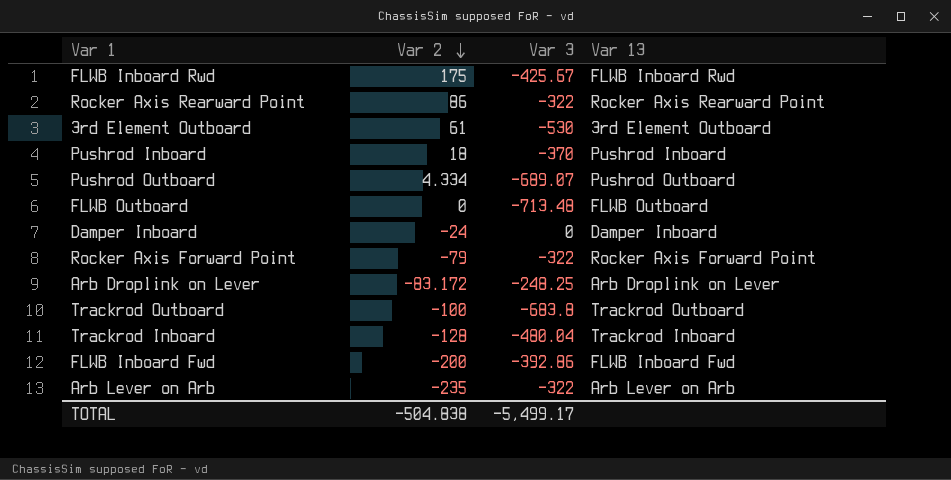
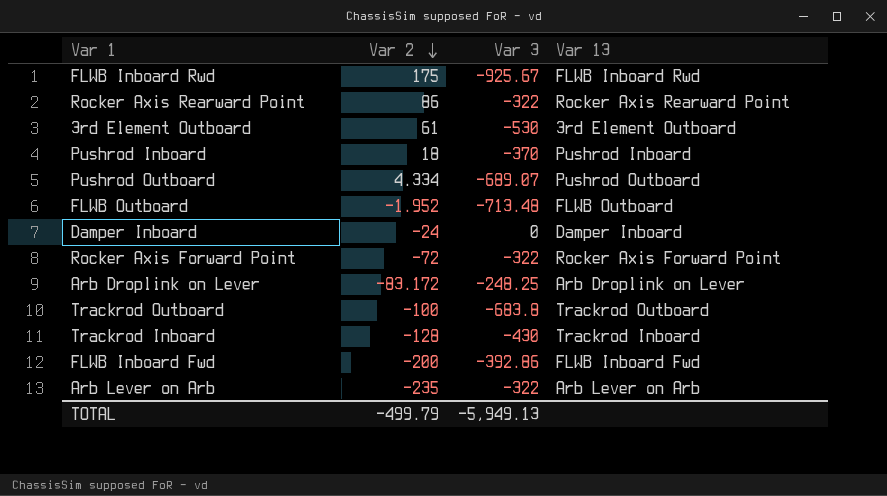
FLWB Inboard Rwd | Var 3: -425.67 -> -925.67
FLWB Outboard | Var 2: 0 -> -1.952
Rocker Axis Forward Point | Var 2: -79 -> -72
Trackrod Inboard | Var 3: -480.04 -> -430
TOTAL | Var 2: -504.838 -> -499.79
TOTAL | Var 3: -5,499.17 -> -5,949.13

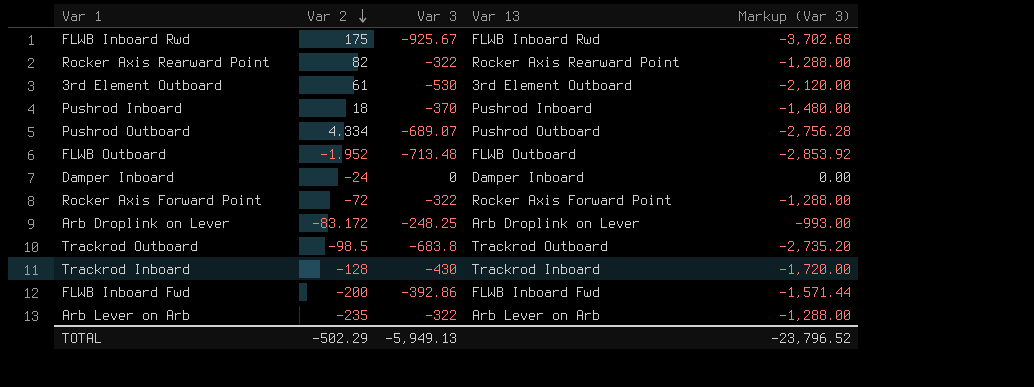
column Markup (Var 3) | formula: none -> [Var 3] * 4
Rocker Axis Rearward Point | Var 2: 86 -> 82
Trackrod Outboard | Var 2: -100 -> -98.5
TOTAL | Var 2: -499.79 -> -502.29

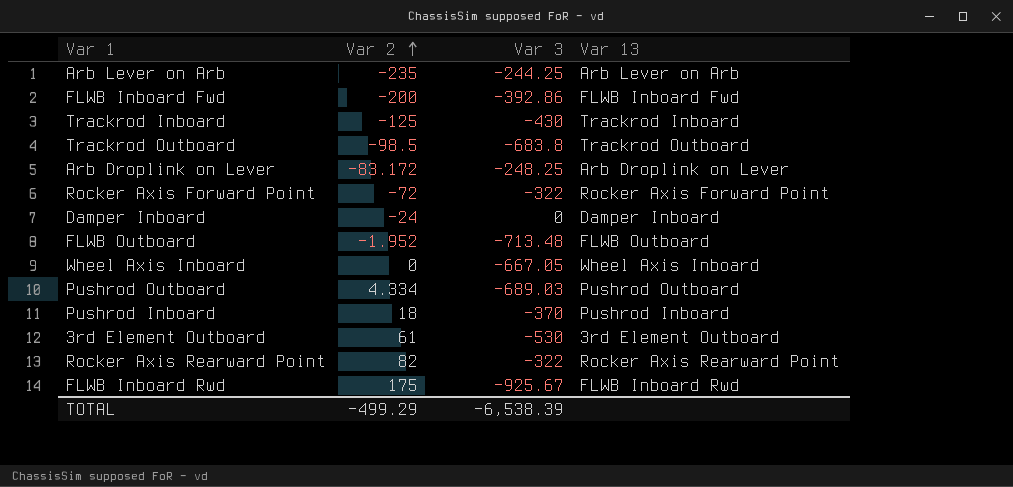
row order: Var 2 descending -> Var 2 ascending
column Markup (Var 3) | formula: [Var 3] * 4 -> none
Arb Lever on Arb | Var 3: -322 -> -244.25
Trackrod Inboard | Var 2: -128 -> -125
row Wheel Axis Inboard: none -> 0 | -667.05 | Wheel Axis Inboard
Pushrod Outboard | Var 3: -689.07 -> -689.03
TOTAL | Var 2: -502.29 -> -499.29
TOTAL | Var 3: -5,949.13 -> -6,538.39

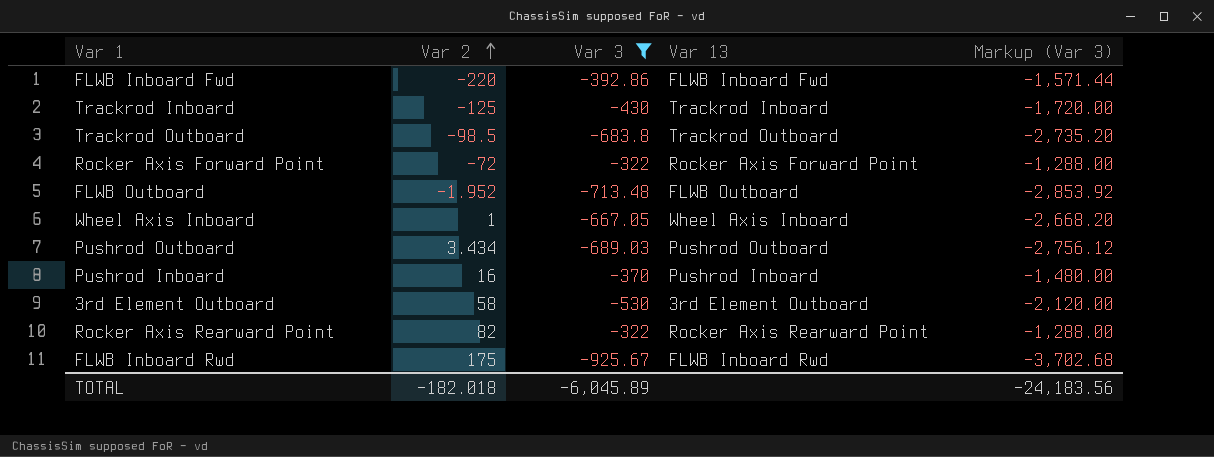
filter: none -> Var 3 <= -322
column Markup (Var 3) | formula: none -> [Var 3] * 4
FLWB Inboard Fwd | Var 2: -200 -> -220
Wheel Axis Inboard | Var 2: 0 -> 1
Pushrod Outboard | Var 2: 4.334 -> 3.434
Pushrod Inboard | Var 2: 18 -> 16
3rd Element Outboard | Var 2: 61 -> 58
TOTAL | Var 2: -499.29 -> -182.018
TOTAL | Var 3: -6,538.39 -> -6,045.89

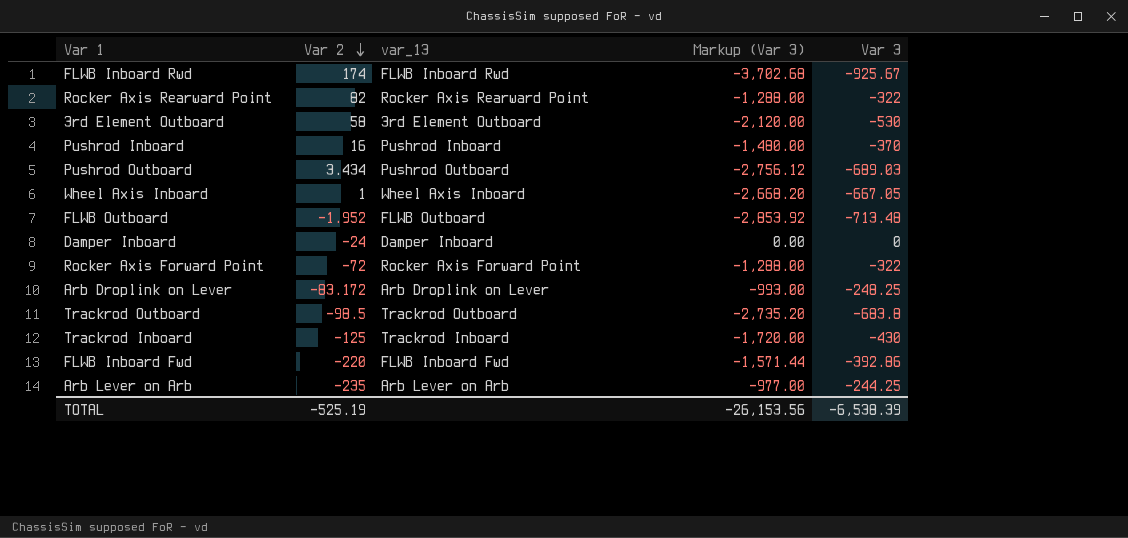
filter: Var 3 <= -322 -> none
row order: Var 2 ascending -> Var 2 descending
column name: Var 13 -> var_13
column Var 3 | position: 3 -> 5
FLWB Inboard Rwd | Var 2: 175 -> 174
TOTAL | Var 2: -182.018 -> -525.19
TOTAL | Markup (Var 3): -24,183.56 -> -26,153.56
TOTAL | Var 3: -6,045.89 -> -6,538.39

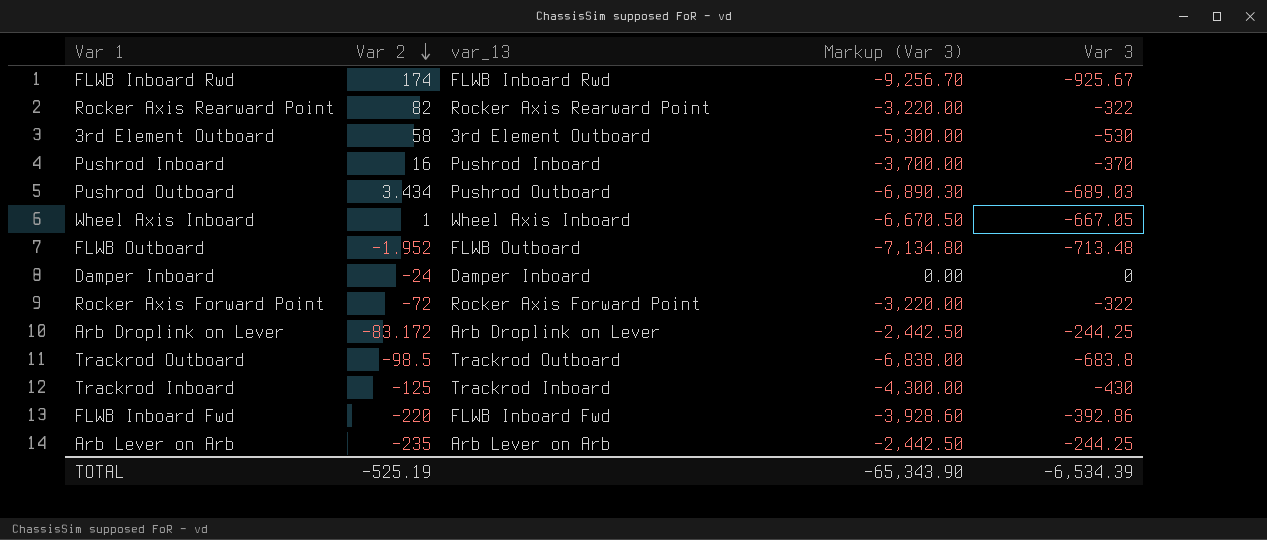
column Markup (Var 3) | formula: [Var 3] * 4 -> [Var 3] * 10
Arb Droplink on Lever | Var 3: -248.25 -> -244.25
TOTAL | Markup (Var 3): -26,153.56 -> -65,343.90
TOTAL | Var 3: -6,538.39 -> -6,534.39

